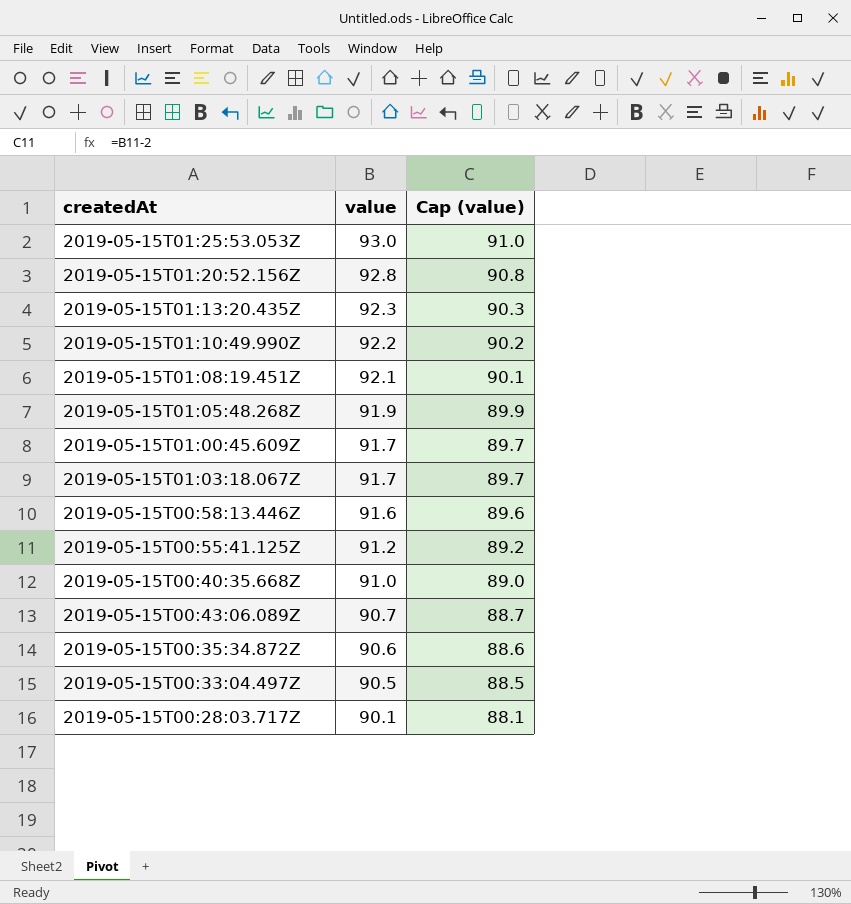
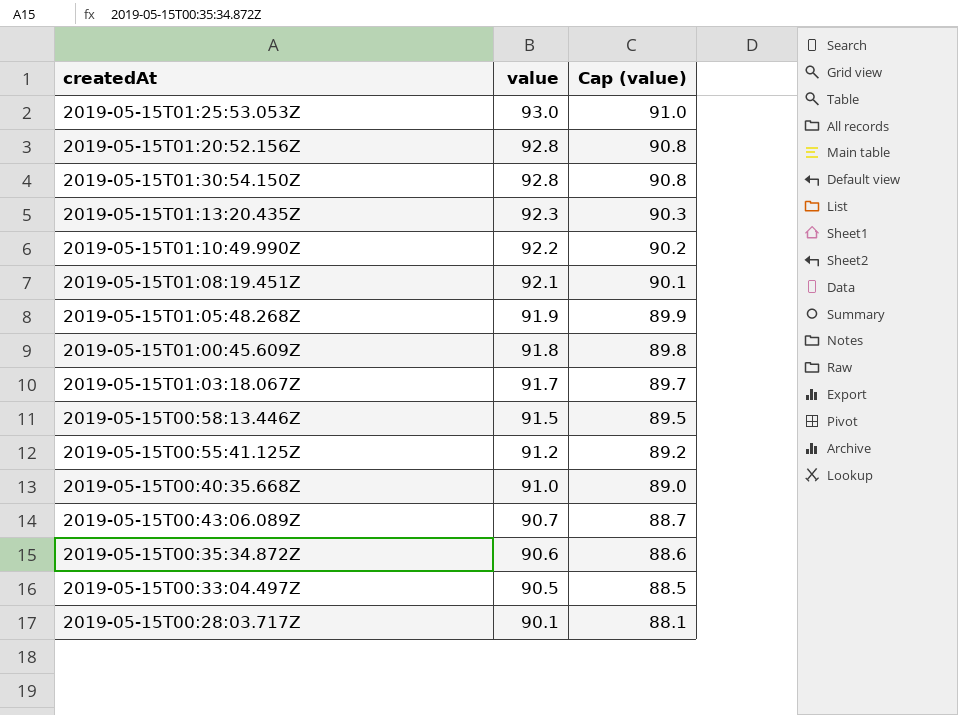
row 2019-05-15T01:30:54.150Z: none -> 92.8 | 90.8
2019-05-15T01:00:45.609Z | value: 91.7 -> 91.8
2019-05-15T01:00:45.609Z | Cap (value): 89.7 -> 89.8
2019-05-15T00:58:13.446Z | value: 91.6 -> 91.5
2019-05-15T00:58:13.446Z | Cap (value): 89.6 -> 89.5

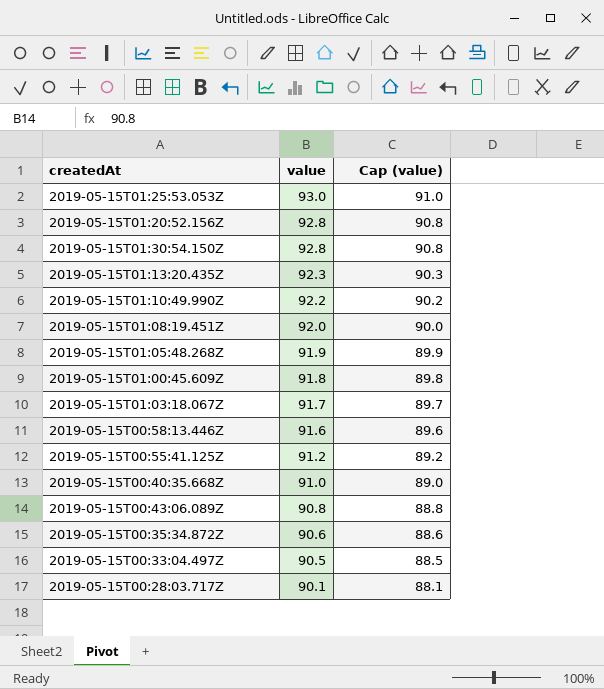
2019-05-15T01:08:19.451Z | value: 92.1 -> 92.0
2019-05-15T01:08:19.451Z | Cap (value): 90.1 -> 90.0
2019-05-15T00:58:13.446Z | value: 91.5 -> 91.6
2019-05-15T00:58:13.446Z | Cap (value): 89.5 -> 89.6
2019-05-15T00:43:06.089Z | value: 90.7 -> 90.8
2019-05-15T00:43:06.089Z | Cap (value): 88.7 -> 88.8

